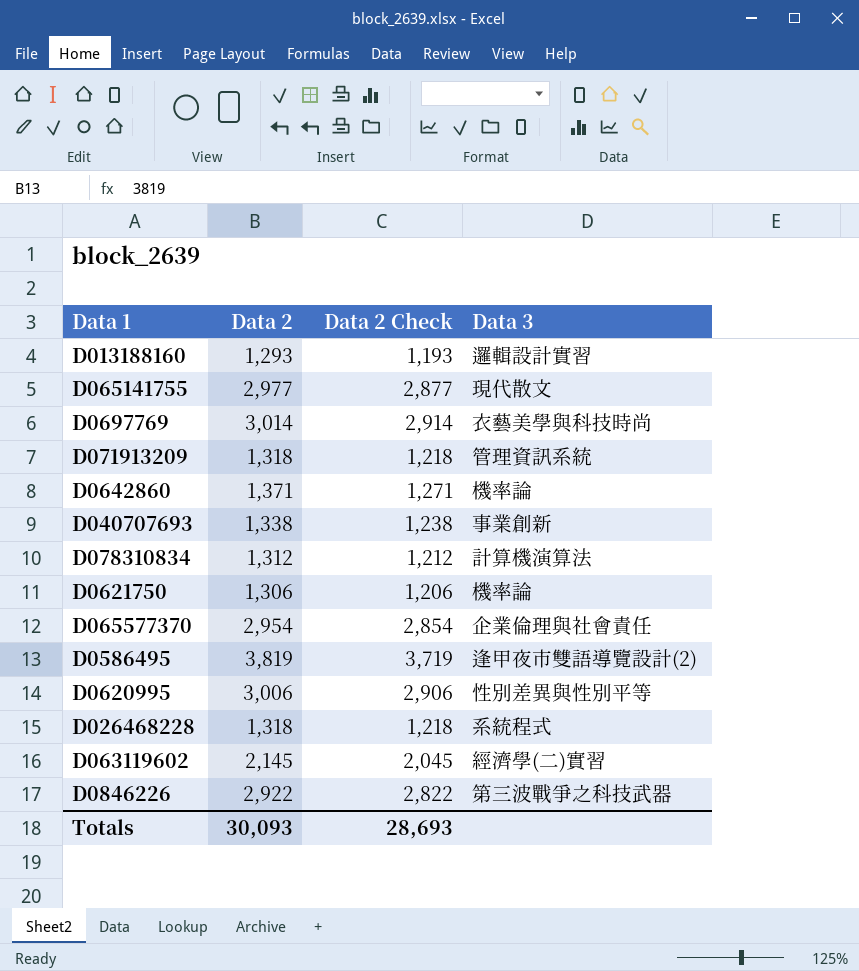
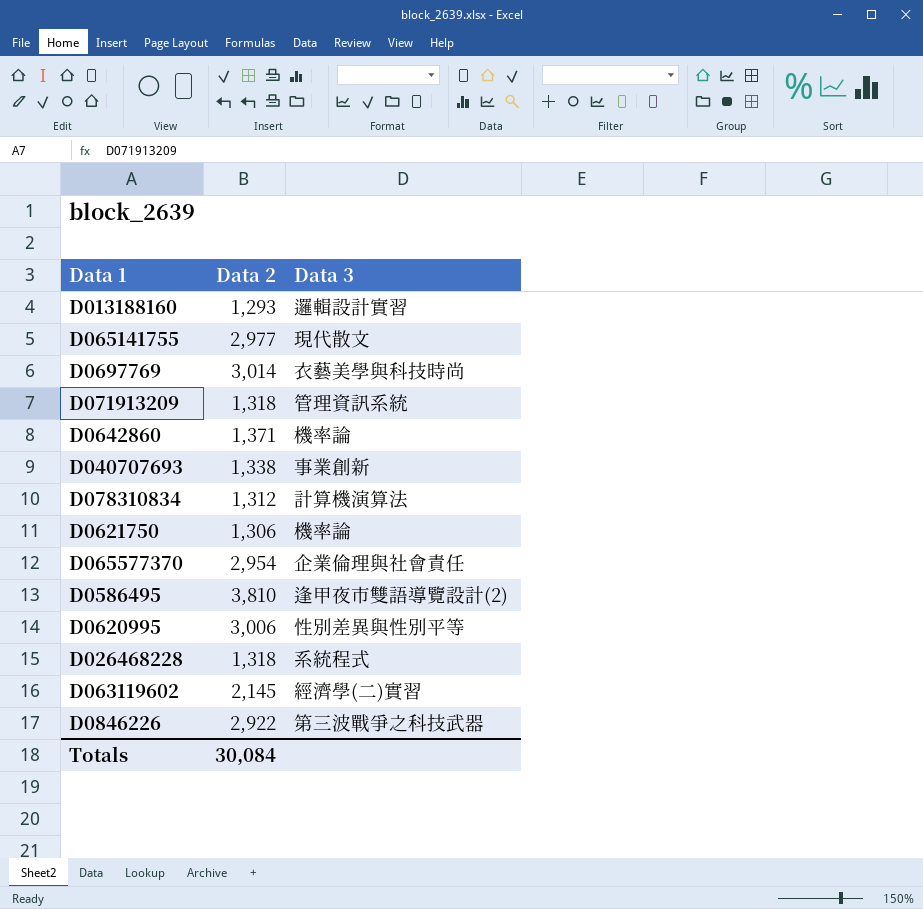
column Data 2 Check | formula: [Data 2] - 100 -> none
D0586495 | Data 2: 3,819 -> 3,810
Totals | Data 2: 30,093 -> 30,084

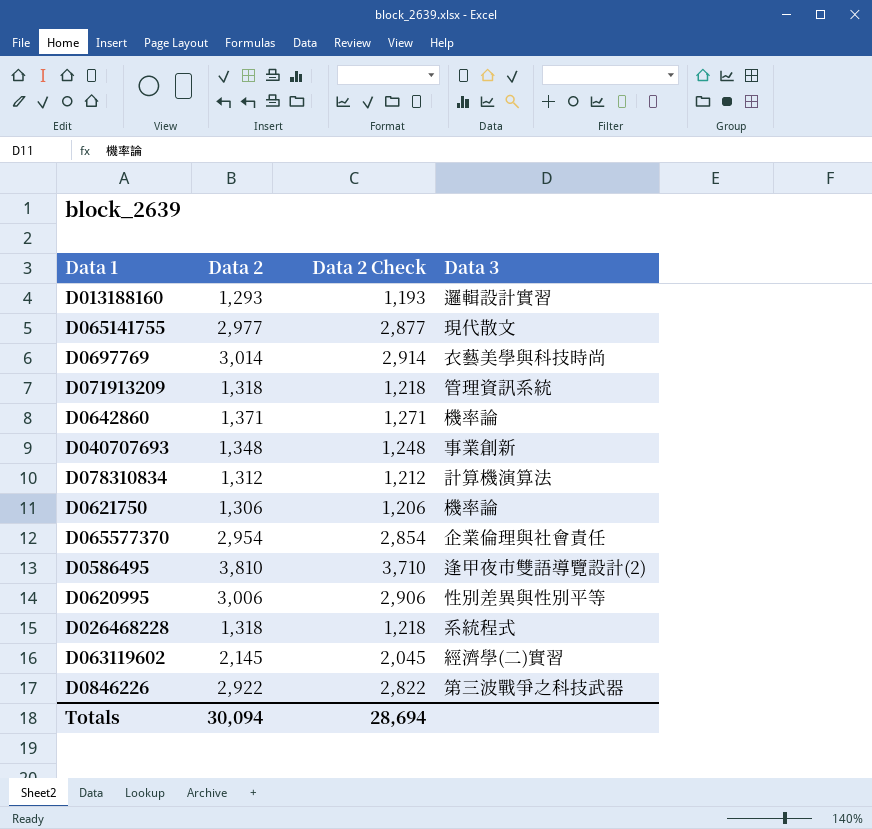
column Data 2 Check | formula: none -> [Data 2] - 100
D040707693 | Data 2: 1,338 -> 1,348
Totals | Data 2: 30,084 -> 30,094

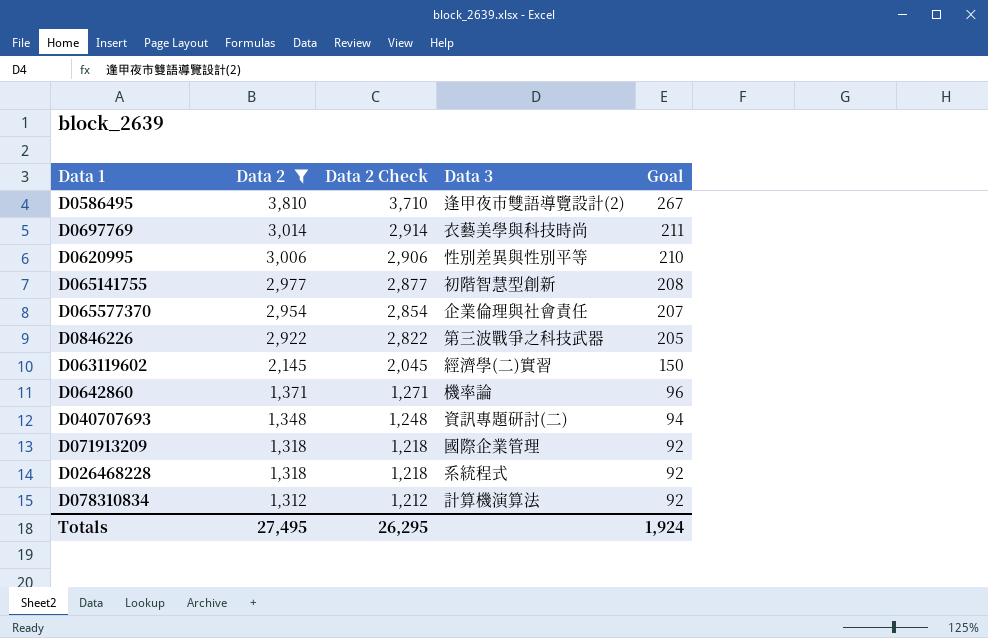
filter: none -> Data 2 >= 1,312
row order: none -> Data 2 descending
column Goal | formula: none -> [Data 2] * 0.07
D065141755 | Data 3: 現代散文 -> 初階智慧型創新
D040707693 | Data 3: 事業創新 -> 資訊專題研討(二)
D071913209 | Data 3: 管理資訊系統 -> 國際企業管理
Totals | Data 2: 30,094 -> 27,495
Totals | Data 2 Check: 28,694 -> 26,295

